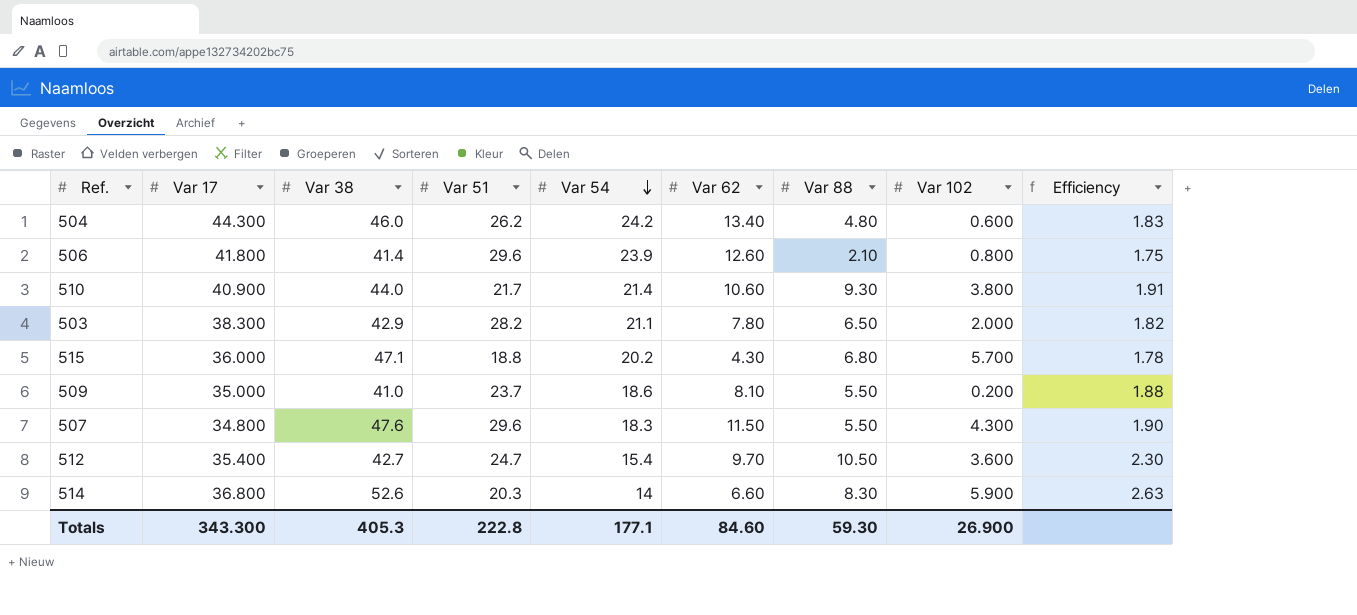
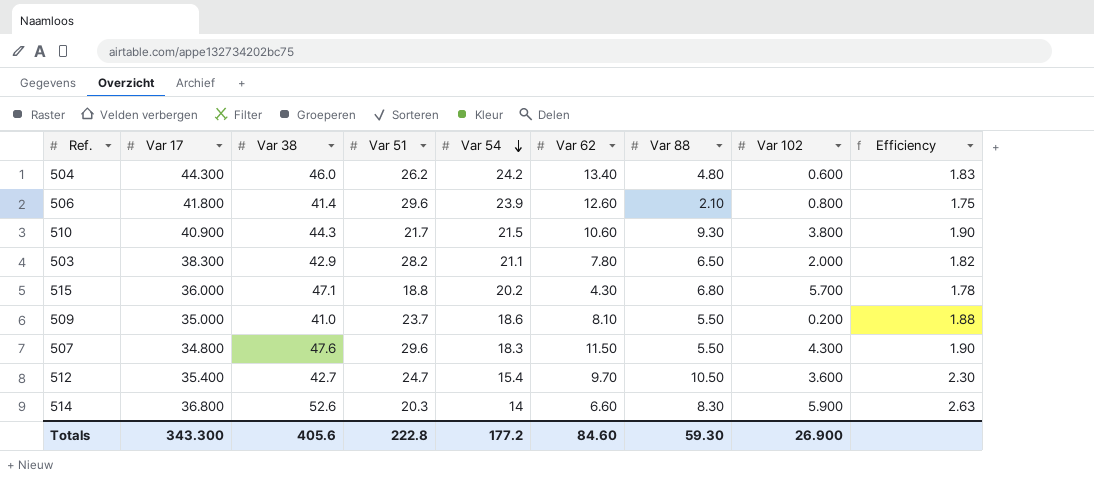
510 | Var 38: 44.0 -> 44.3
510 | Var 54: 21.4 -> 21.5
510 | Efficiency: 1.91 -> 1.90
Totals | Var 38: 405.3 -> 405.6
Totals | Var 54: 177.1 -> 177.2

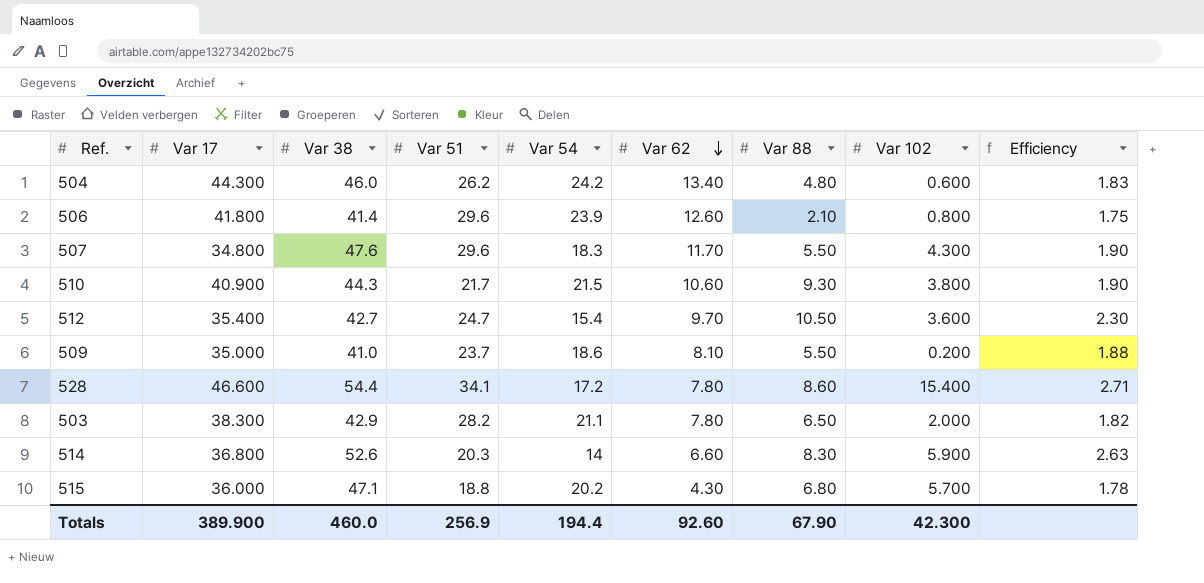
row order: Var 54 descending -> Var 62 descending
507 | Var 62: 11.50 -> 11.70
row 528: none -> 46.600 | 54.4 | 34.1 | 17.2 | 7.80 | 8.60 | 15.400 | 2.71
Totals | Var 17: 343.300 -> 389.900
Totals | Var 38: 405.6 -> 460.0
Totals | Var 51: 222.8 -> 256.9
Totals | Var 54: 177.2 -> 194.4
Totals | Var 62: 84.60 -> 92.60
Totals | Var 88: 59.30 -> 67.90
Totals | Var 102: 26.900 -> 42.300

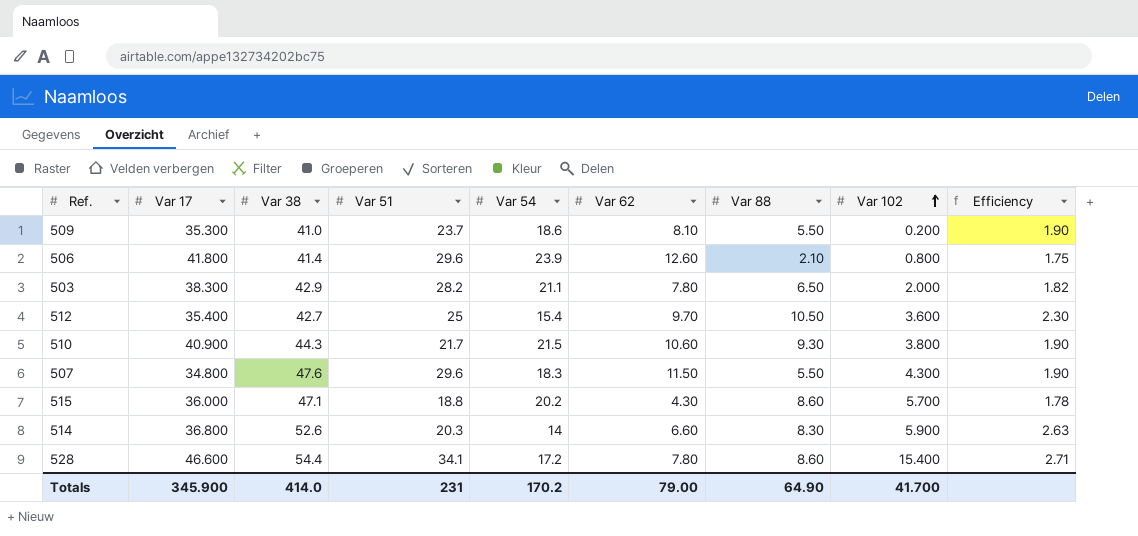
row order: Var 62 descending -> Var 102 ascending
row 504: 44.300 | 46.0 | 26.2 | 24.2 | 13.40 | 4.80 | 0.600 | 1.83 -> none
509 | Var 17: 35.000 -> 35.300
509 | Efficiency: 1.88 -> 1.90
512 | Var 51: 24.7 -> 25
507 | Var 62: 11.70 -> 11.50
515 | Var 88: 6.80 -> 8.60
Totals | Var 17: 389.900 -> 345.900
Totals | Var 38: 460.0 -> 414.0
Totals | Var 51: 256.9 -> 231
Totals | Var 54: 194.4 -> 170.2
Totals | Var 62: 92.60 -> 79.00
Totals | Var 88: 67.90 -> 64.90
Totals | Var 102: 42.300 -> 41.700

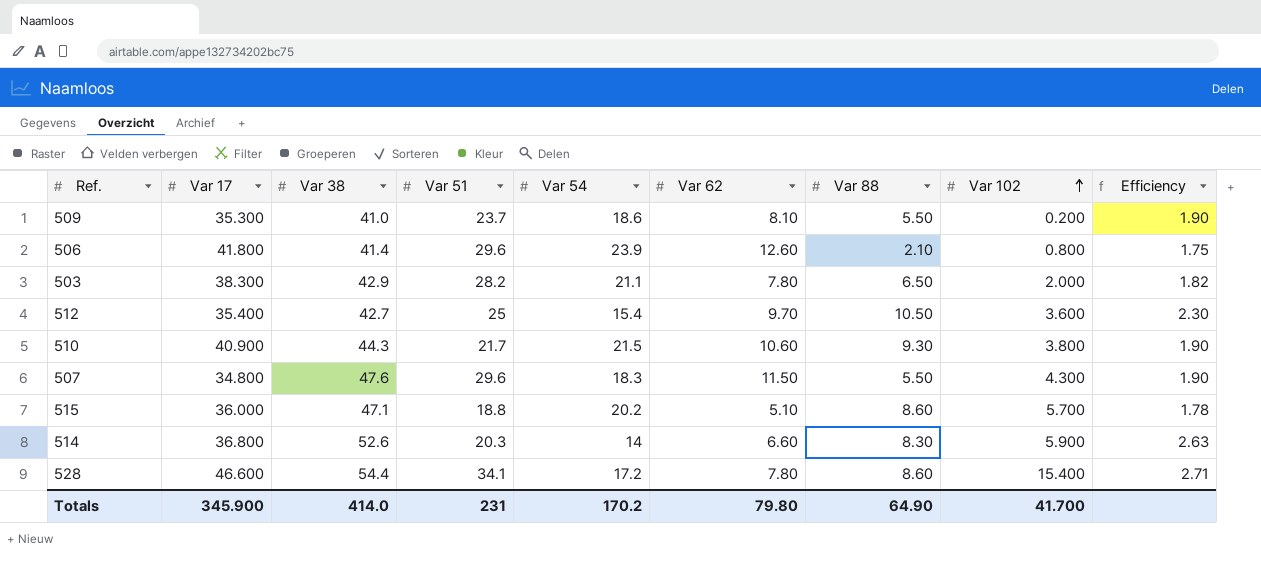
515 | Var 62: 4.30 -> 5.10
Totals | Var 62: 79.00 -> 79.80

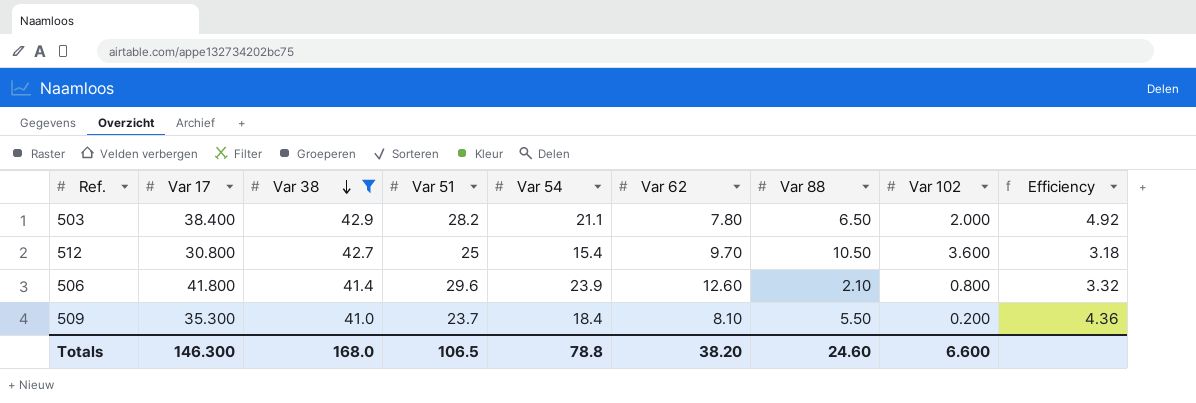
filter: none -> Var 38 <= 42.9
row order: Var 102 ascending -> Var 38 descending
column Efficiency | formula: [Var 17] / [Var 54] -> [Var 17] / [Var 62]
503 | Var 17: 38.300 -> 38.400
512 | Var 17: 35.400 -> 30.800
509 | Var 54: 18.6 -> 18.4
Totals | Var 17: 345.900 -> 146.300
Totals | Var 38: 414.0 -> 168.0
Totals | Var 51: 231 -> 106.5
Totals | Var 54: 170.2 -> 78.8
Totals | Var 62: 79.80 -> 38.20
Totals | Var 88: 64.90 -> 24.60
Totals | Var 102: 41.700 -> 6.600

